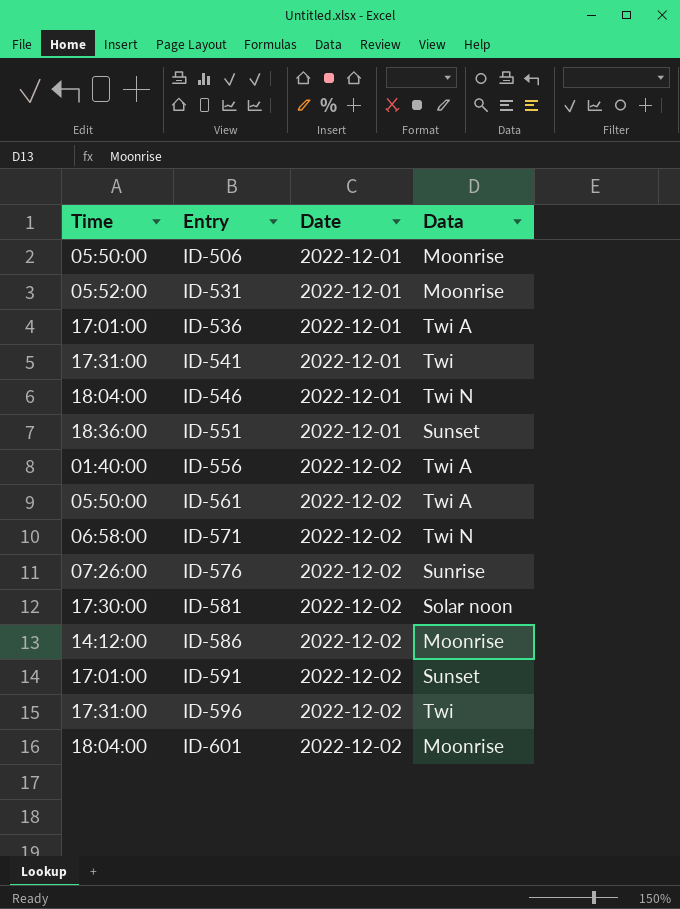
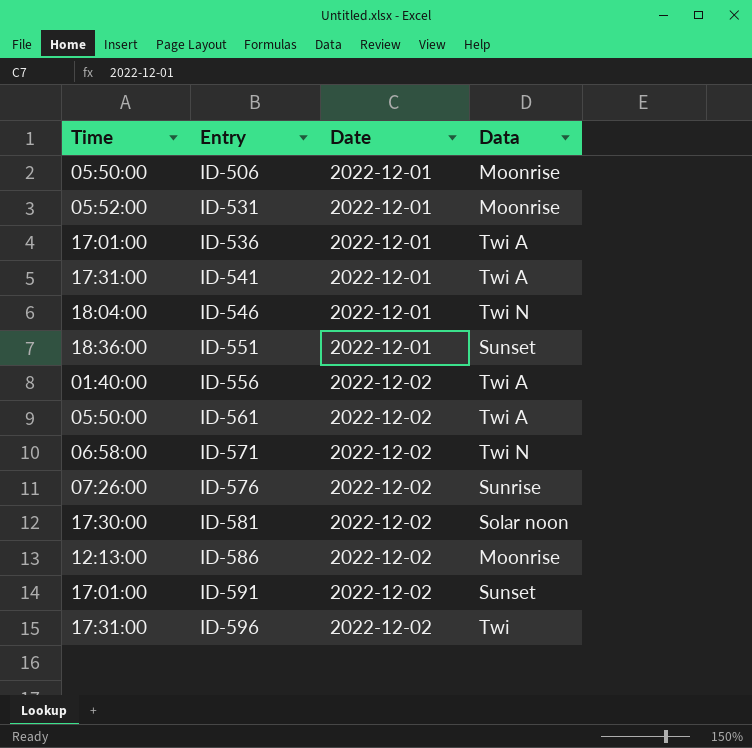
row ID-601: 18:04:00 | 2022-12-02 | Moonrise -> none
ID-541 | Data: Twi -> Twi A
ID-586 | Time: 14:12:00 -> 12:13:00

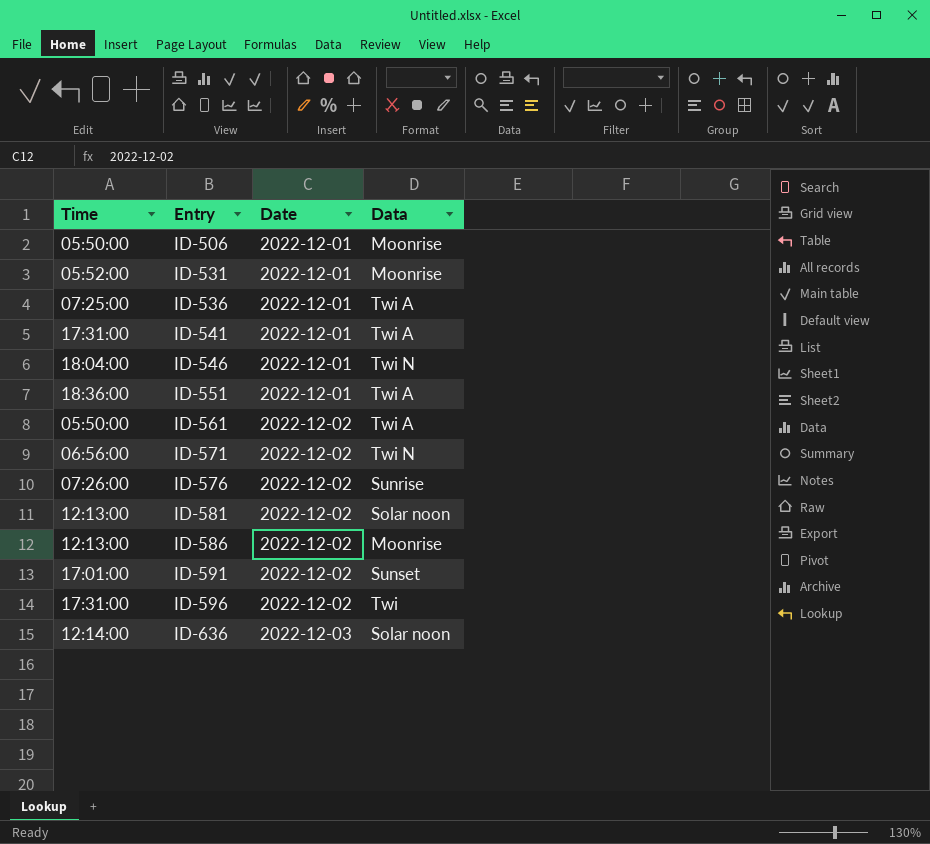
row ID-556: 01:40:00 | 2022-12-02 | Twi A -> none
ID-536 | Time: 17:01:00 -> 07:25:00
ID-551 | Data: Sunset -> Twi A
ID-571 | Time: 06:58:00 -> 06:56:00
ID-581 | Time: 17:30:00 -> 12:13:00
row ID-636: none -> 12:14:00 | 2022-12-03 | Solar noon

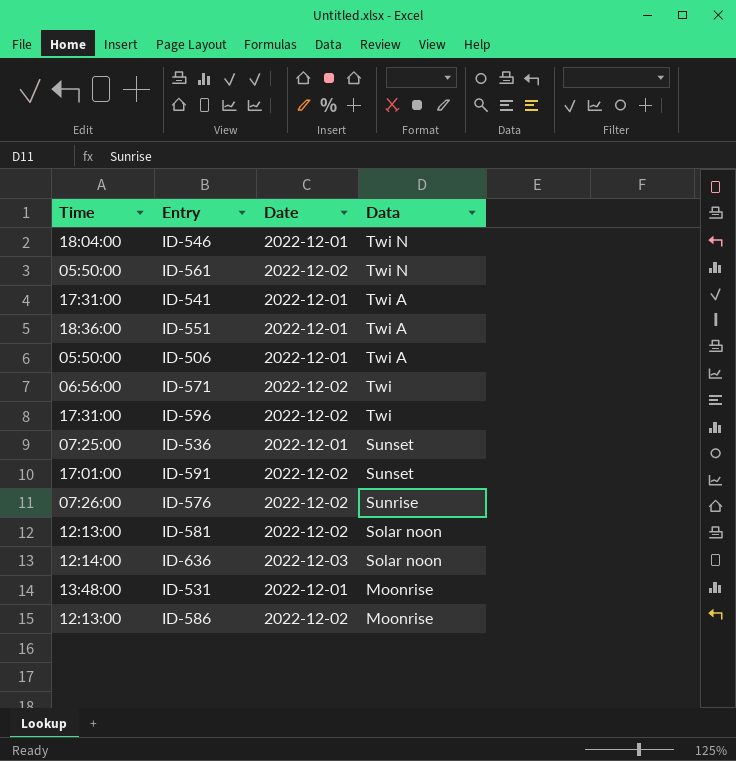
row order: Entry ascending -> Data descending
ID-561 | Data: Twi A -> Twi N
ID-506 | Data: Moonrise -> Twi A
ID-571 | Data: Twi N -> Twi
ID-536 | Data: Twi A -> Sunset
ID-531 | Time: 05:52:00 -> 13:48:00

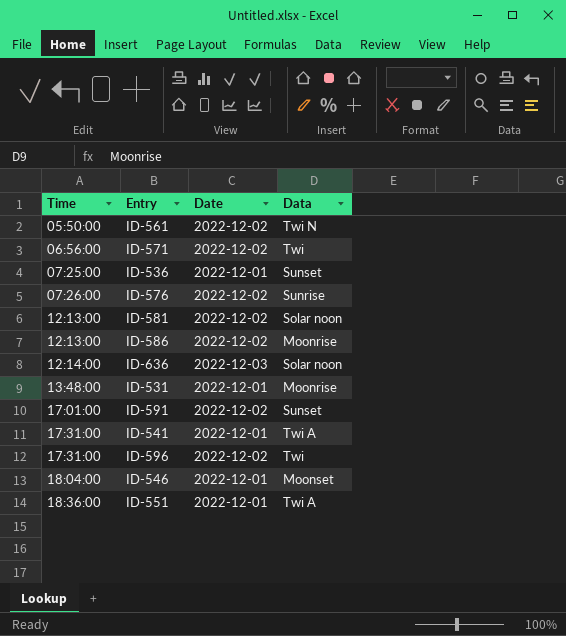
row order: Data descending -> Time ascending
row ID-506: 05:50:00 | 2022-12-01 | Twi A -> none
ID-546 | Data: Twi N -> Moonset

